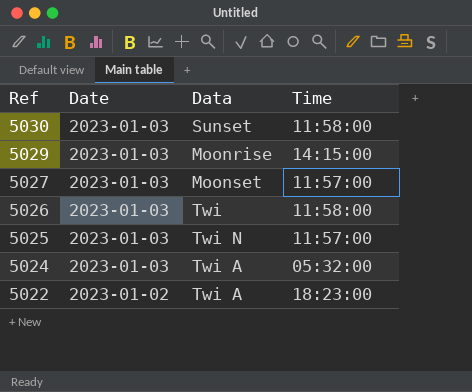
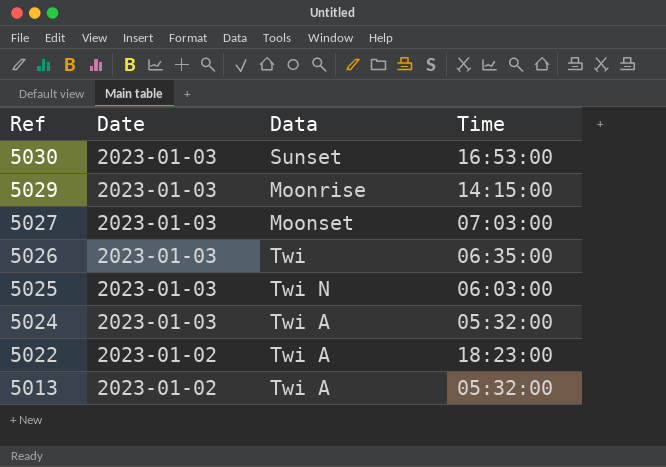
5030 | Time: 11:58:00 -> 16:53:00
5027 | Time: 11:57:00 -> 07:03:00
5026 | Time: 11:58:00 -> 06:35:00
5025 | Time: 11:57:00 -> 06:03:00
row 5013: none -> 2023-01-02 | Twi A | 05:32:00

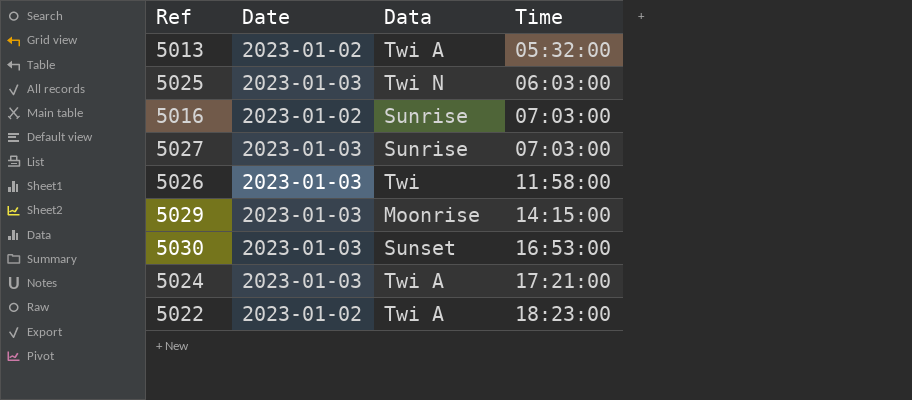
row order: Ref descending -> Time ascending
row 5016: none -> 2023-01-02 | Sunrise | 07:03:00
5027 | Data: Moonset -> Sunrise
5026 | Time: 06:35:00 -> 11:58:00
5024 | Time: 05:32:00 -> 17:21:00

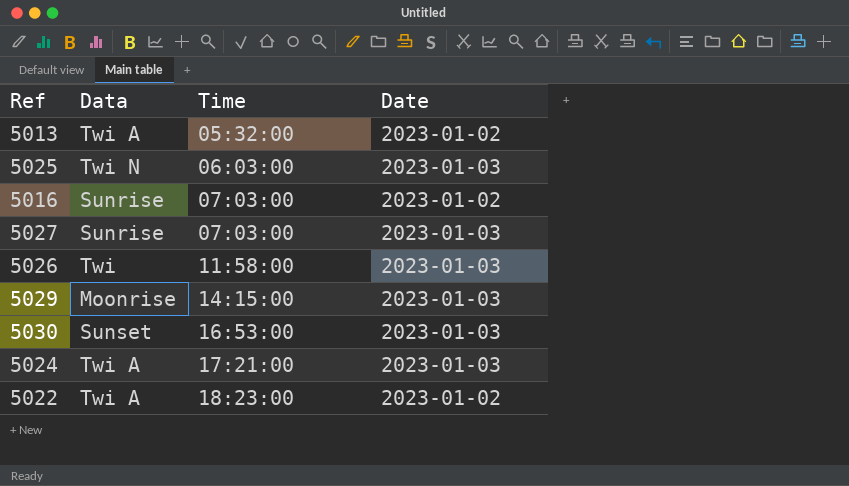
column Date | position: 2 -> 4

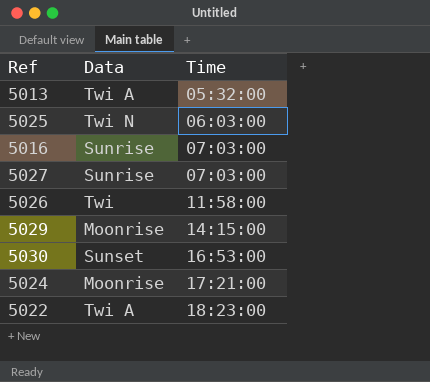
column Date | position: 4 -> none
5024 | Data: Twi A -> Moonrise

